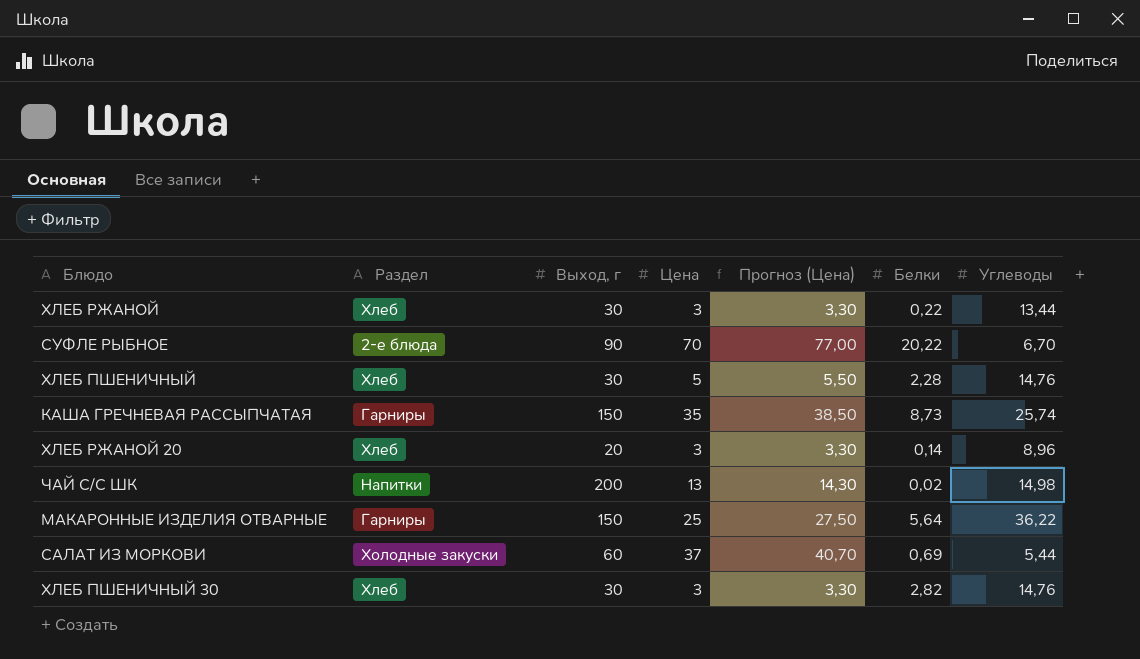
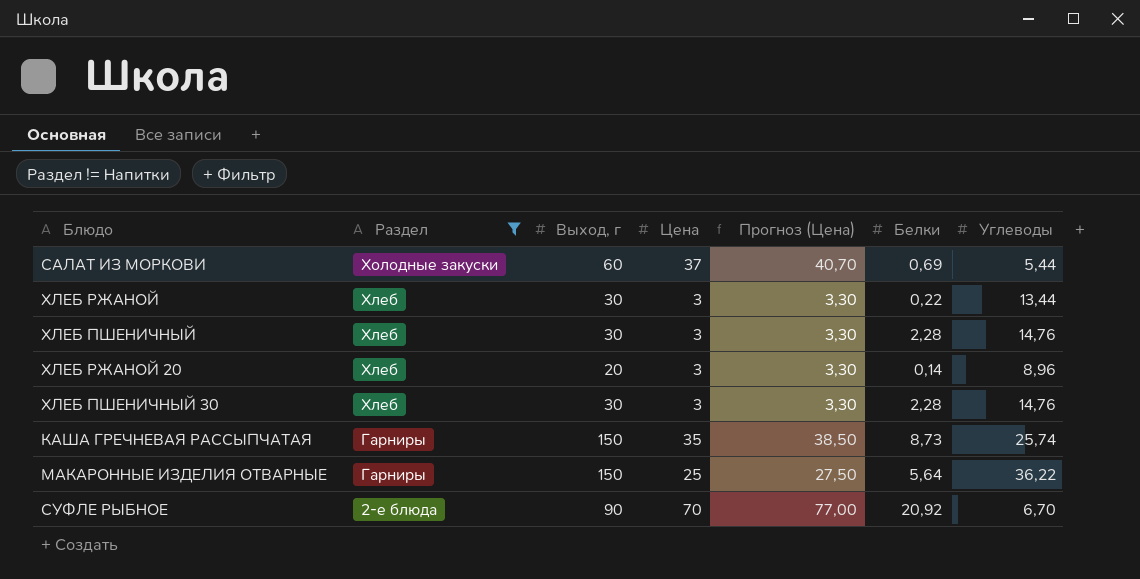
filter: none -> Раздел != Напитки
row order: none -> Раздел descending
ХЛЕБ ПШЕНИЧНЫЙ | Цена: 5 -> 3
ХЛЕБ ПШЕНИЧНЫЙ | Прогноз (Цена): 5,50 -> 3,30
ХЛЕБ ПШЕНИЧНЫЙ 30 | Белки: 2,82 -> 2,28
СУФЛЕ РЫБНОЕ | Белки: 20,22 -> 20,92

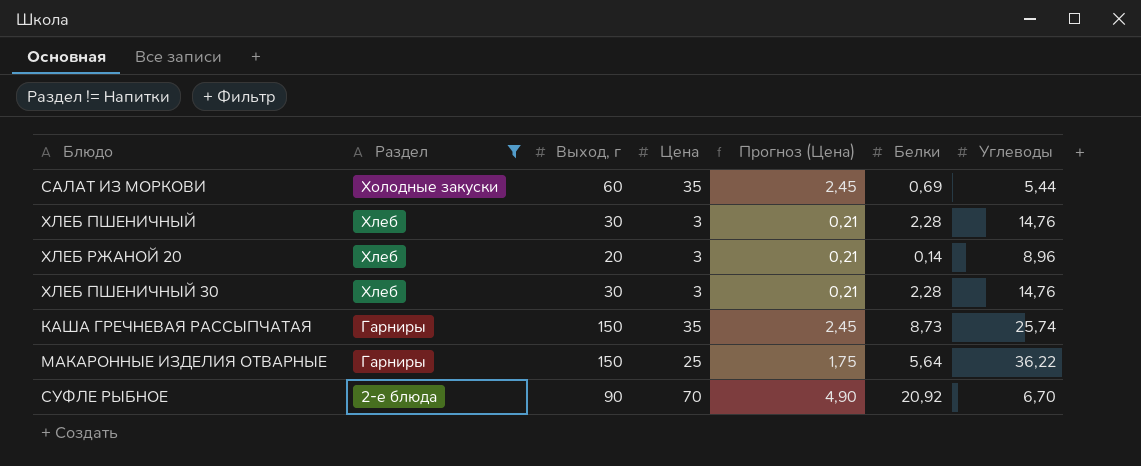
column Прогноз (Цена) | formula: [Цена] * 1,1 -> [Цена] * 0,07
row ХЛЕБ РЖАНОЙ: Хлеб | 30 | 3 | 3,30 | 0,22 | 13,44 -> none
САЛАТ ИЗ МОРКОВИ | Цена: 37 -> 35

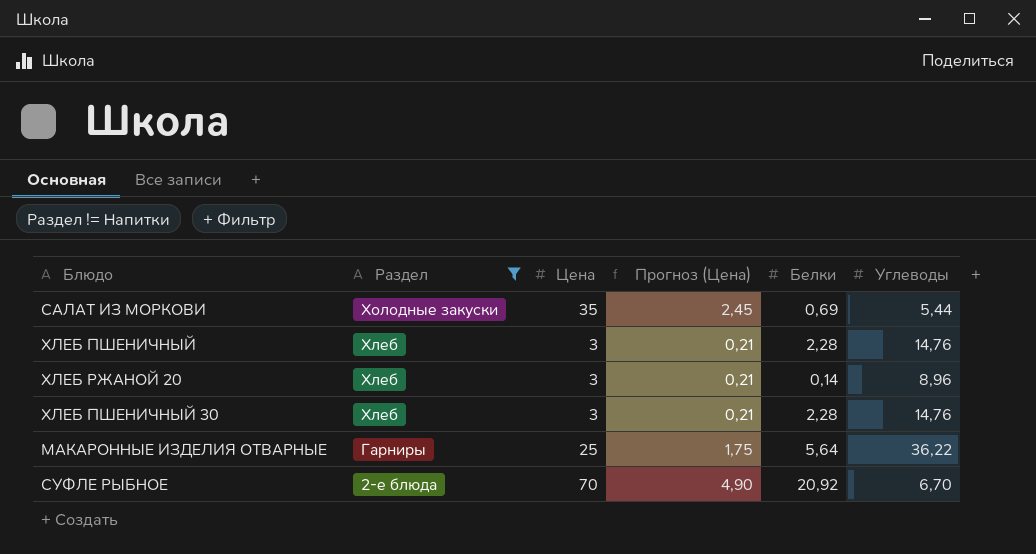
column Выход, г | position: 3 -> none
row КАША ГРЕЧНЕВАЯ РАССЫПЧАТАЯ: Гарниры | 150 | 35 | 2,45 | 8,73 | 25,74 -> none

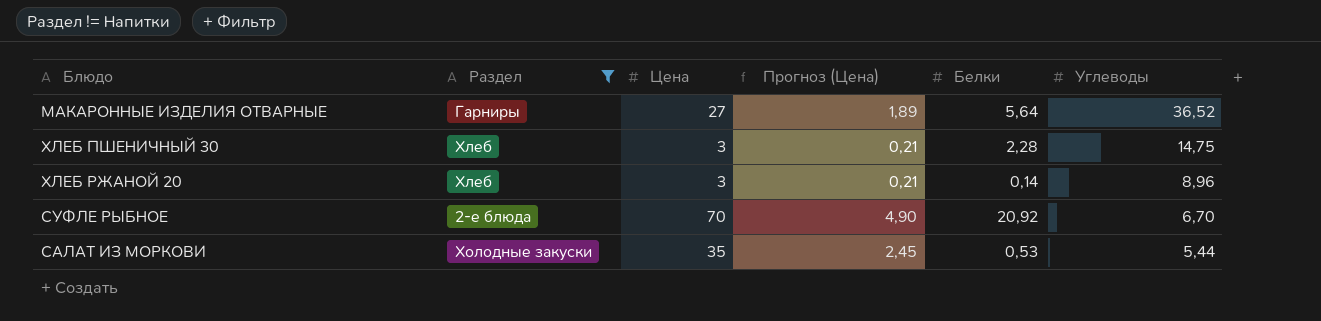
row order: Раздел descending -> Углеводы descending
row ХЛЕБ ПШЕНИЧНЫЙ: Хлеб | 3 | 0,21 | 2,28 | 14,76 -> none
МАКАРОННЫЕ ИЗДЕЛИЯ ОТВАРНЫЕ | Цена: 25 -> 27
МАКАРОННЫЕ ИЗДЕЛИЯ ОТВАРНЫЕ | Прогноз (Цена): 1,75 -> 1,89
МАКАРОННЫЕ ИЗДЕЛИЯ ОТВАРНЫЕ | Углеводы: 36,22 -> 36,52
ХЛЕБ ПШЕНИЧНЫЙ 30 | Углеводы: 14,76 -> 14,75
САЛАТ ИЗ МОРКОВИ | Белки: 0,69 -> 0,53

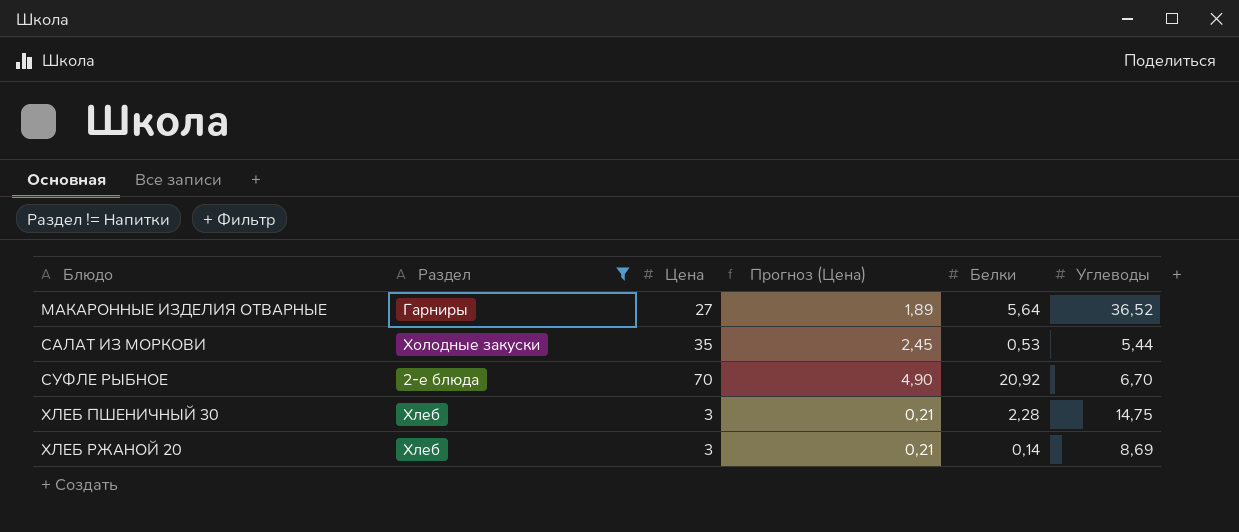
row order: Углеводы descending -> Блюдо ascending
ХЛЕБ РЖАНОЙ 20 | Углеводы: 8,96 -> 8,69

